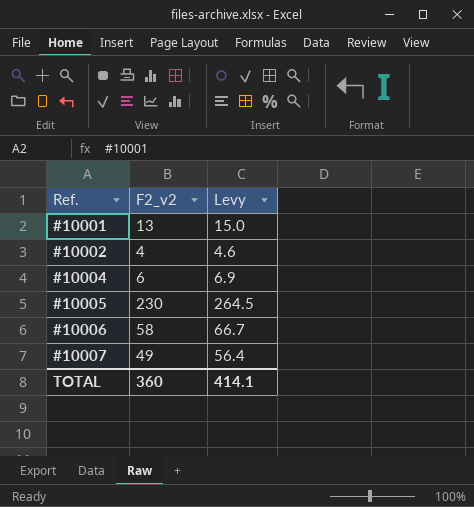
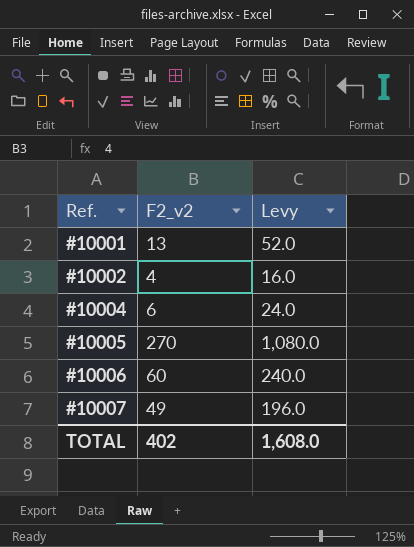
column Levy | formula: [F2_v2] * 1.15 -> [F2_v2] * 4
#10005 | F2_v2: 230 -> 270
#10006 | F2_v2: 58 -> 60
TOTAL | F2_v2: 360 -> 402
TOTAL | Levy: 414.1 -> 1,608.0

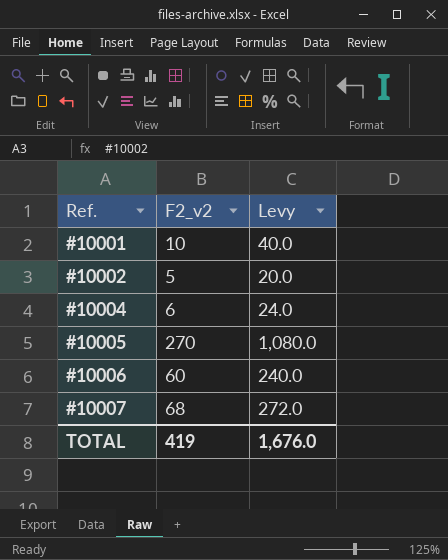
#10001 | F2_v2: 13 -> 10
#10001 | Levy: 52.0 -> 40.0
#10002 | F2_v2: 4 -> 5
#10002 | Levy: 16.0 -> 20.0
#10007 | F2_v2: 49 -> 68
#10007 | Levy: 196.0 -> 272.0
TOTAL | F2_v2: 402 -> 419
TOTAL | Levy: 1,608.0 -> 1,676.0

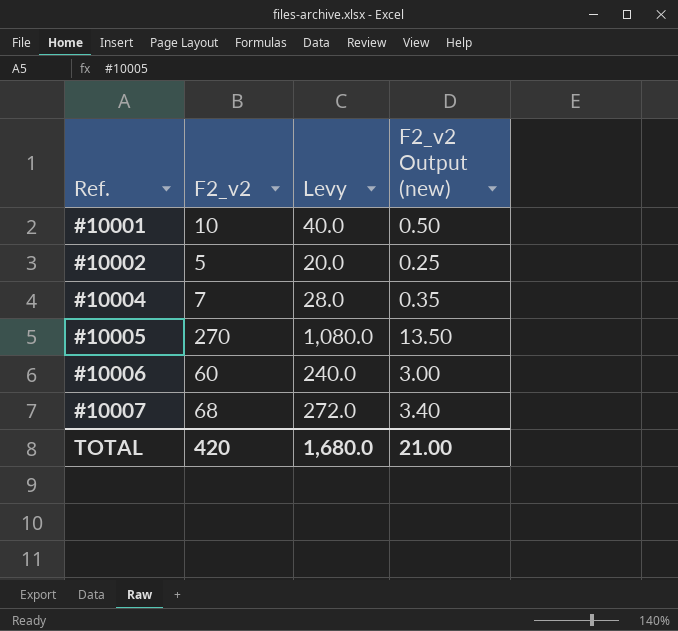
column F2_v2 Output (new) | formula: none -> [F2_v2] * 0.05
#10004 | F2_v2: 6 -> 7
#10004 | Levy: 24.0 -> 28.0
TOTAL | F2_v2: 419 -> 420
TOTAL | Levy: 1,676.0 -> 1,680.0

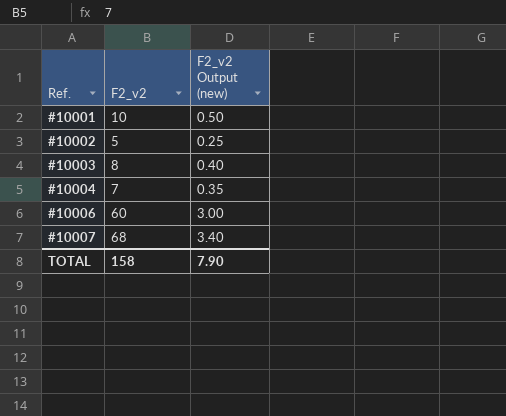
column Levy | formula: [F2_v2] * 4 -> none
row #10005: 270 | 1,080.0 | 13.50 -> none
row #10003: none -> 8 | 0.40
TOTAL | F2_v2: 420 -> 158
TOTAL | F2_v2 Output (new): 21.00 -> 7.90

